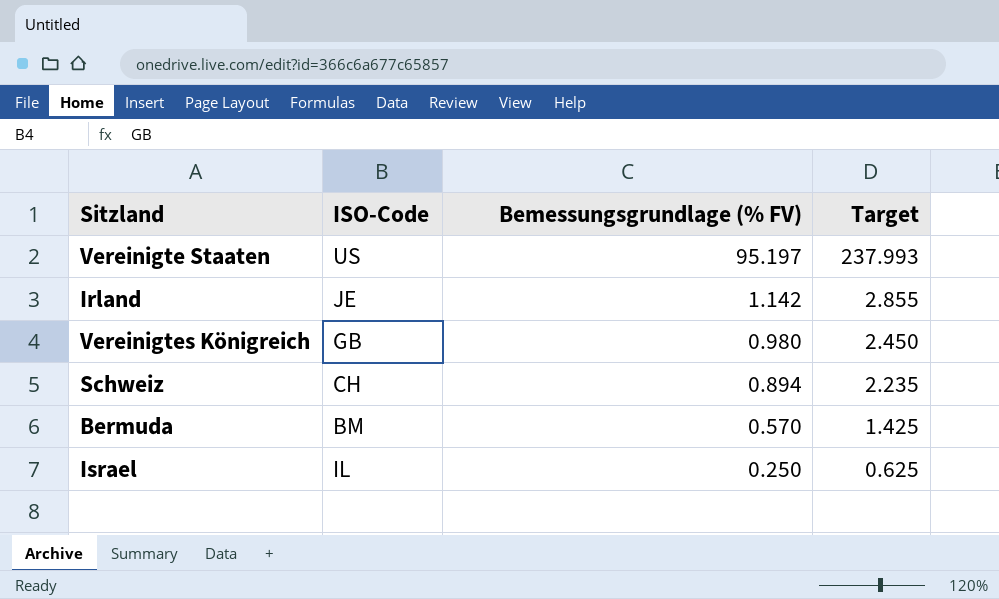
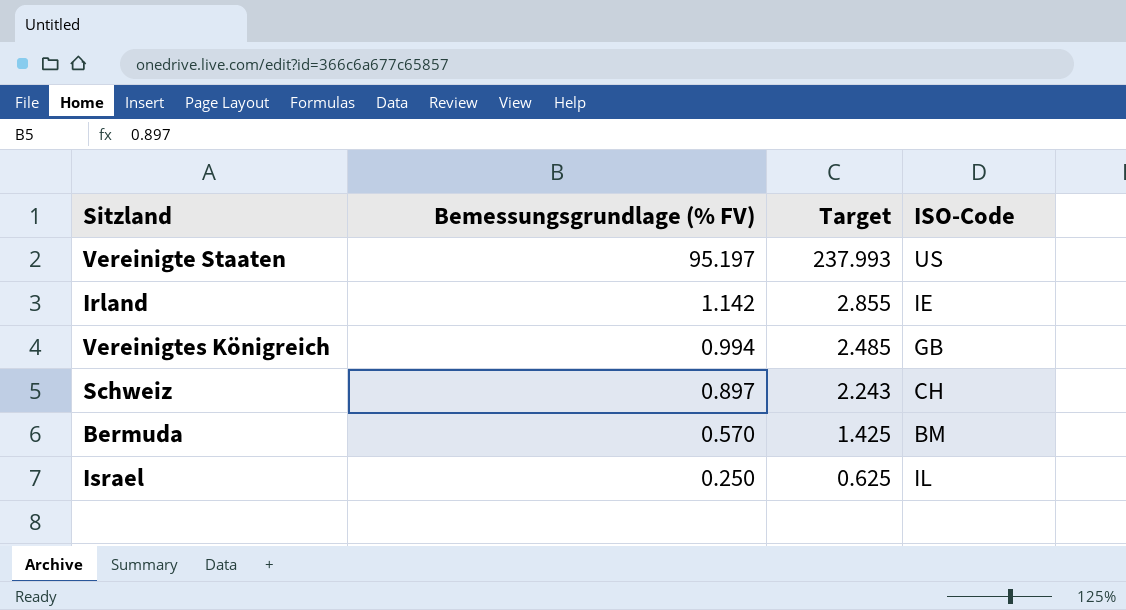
column ISO-Code | position: 2 -> 4
Irland | ISO-Code: JE -> IE
Vereinigtes Königreich | Bemessungsgrundlage (% FV): 0.980 -> 0.994
Vereinigtes Königreich | Target: 2.450 -> 2.485
Schweiz | Bemessungsgrundlage (% FV): 0.894 -> 0.897
Schweiz | Target: 2.235 -> 2.243

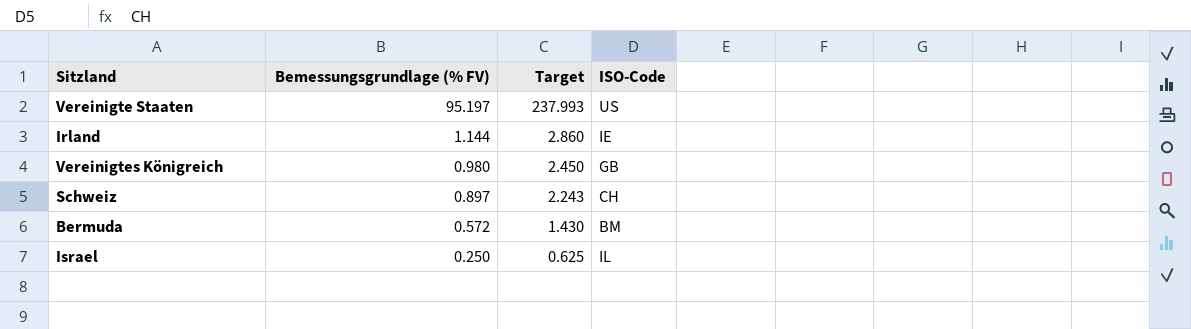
Irland | Bemessungsgrundlage (% FV): 1.142 -> 1.144
Irland | Target: 2.855 -> 2.860
Vereinigtes Königreich | Bemessungsgrundlage (% FV): 0.994 -> 0.980
Vereinigtes Königreich | Target: 2.485 -> 2.450
Bermuda | Bemessungsgrundlage (% FV): 0.570 -> 0.572
Bermuda | Target: 1.425 -> 1.430

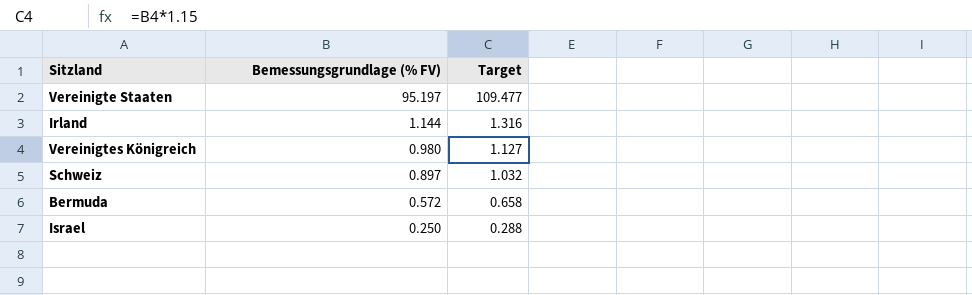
column ISO-Code | position: 4 -> none
column Target | formula: [Bemessungsgrundlage (% FV)] * 2.5 -> [Bemessungsgrundlage (% FV)] * 1.15

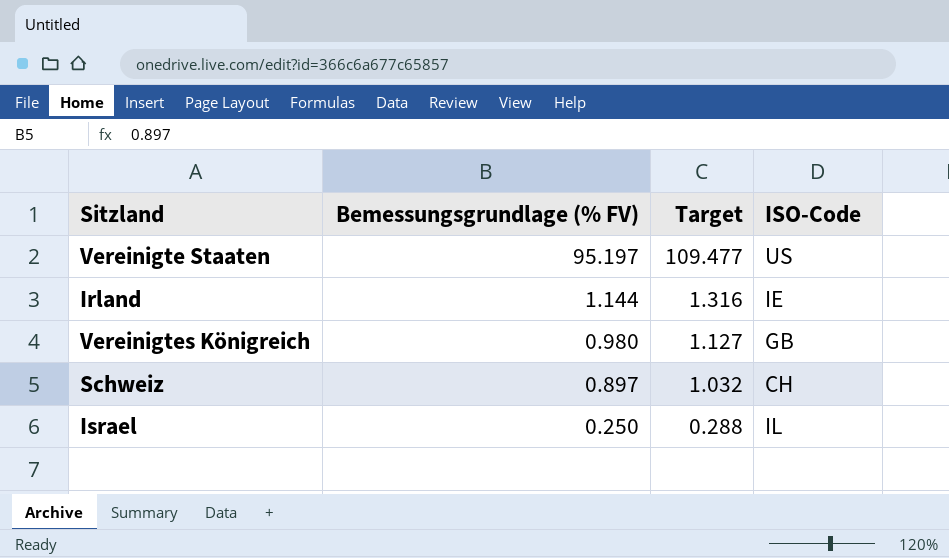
column ISO-Code | position: none -> 4
row Bermuda: 0.572 | 0.658 -> none

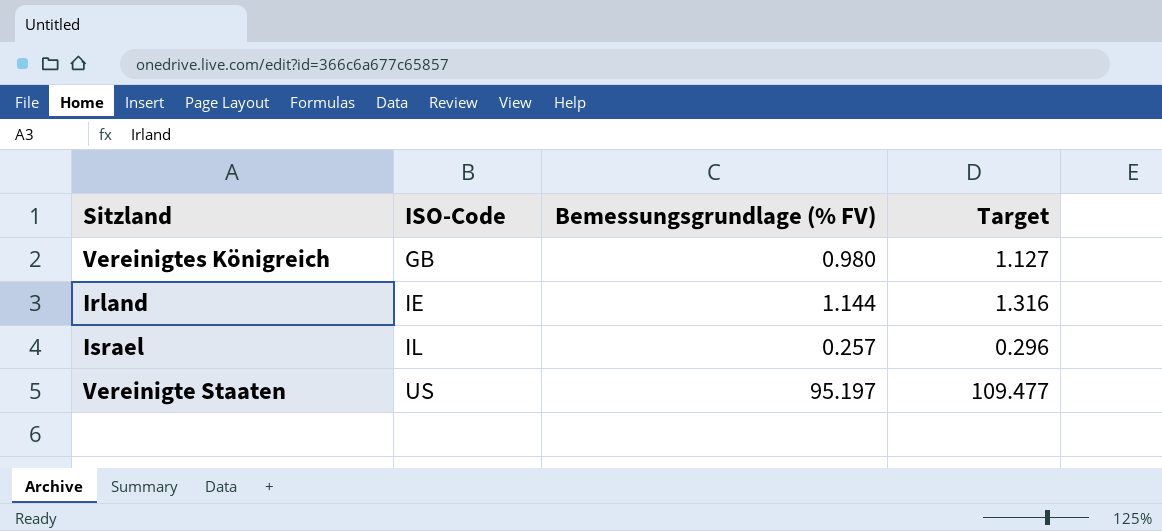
row order: Bemessungsgrundlage (% FV) descending -> ISO-Code ascending
column ISO-Code | position: 4 -> 2
row Schweiz: 0.897 | 1.032 | CH -> none
Israel | Bemessungsgrundlage (% FV): 0.250 -> 0.257
Israel | Target: 0.288 -> 0.296

